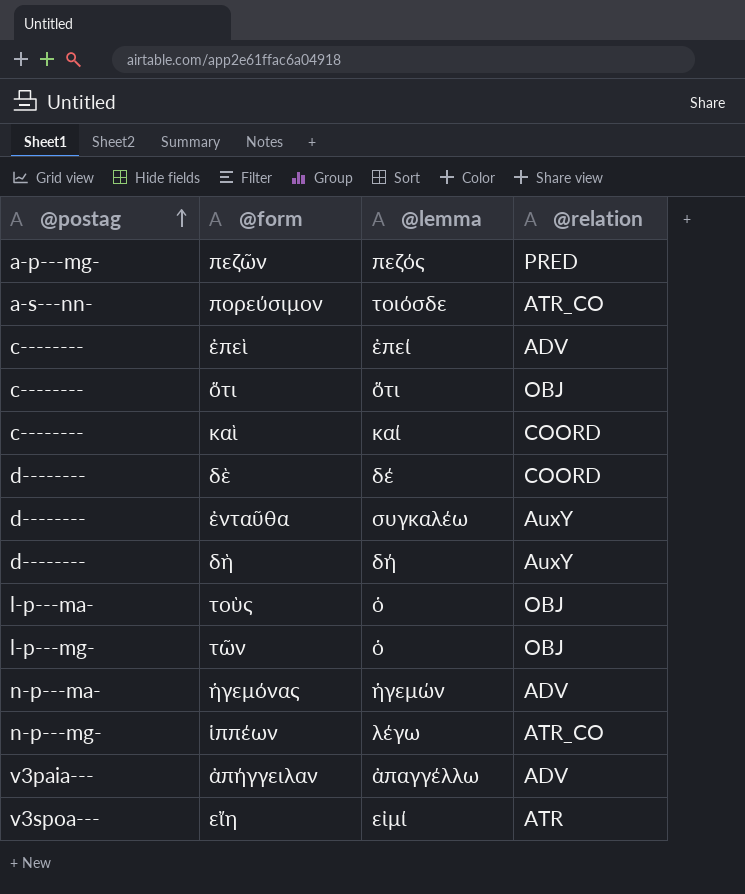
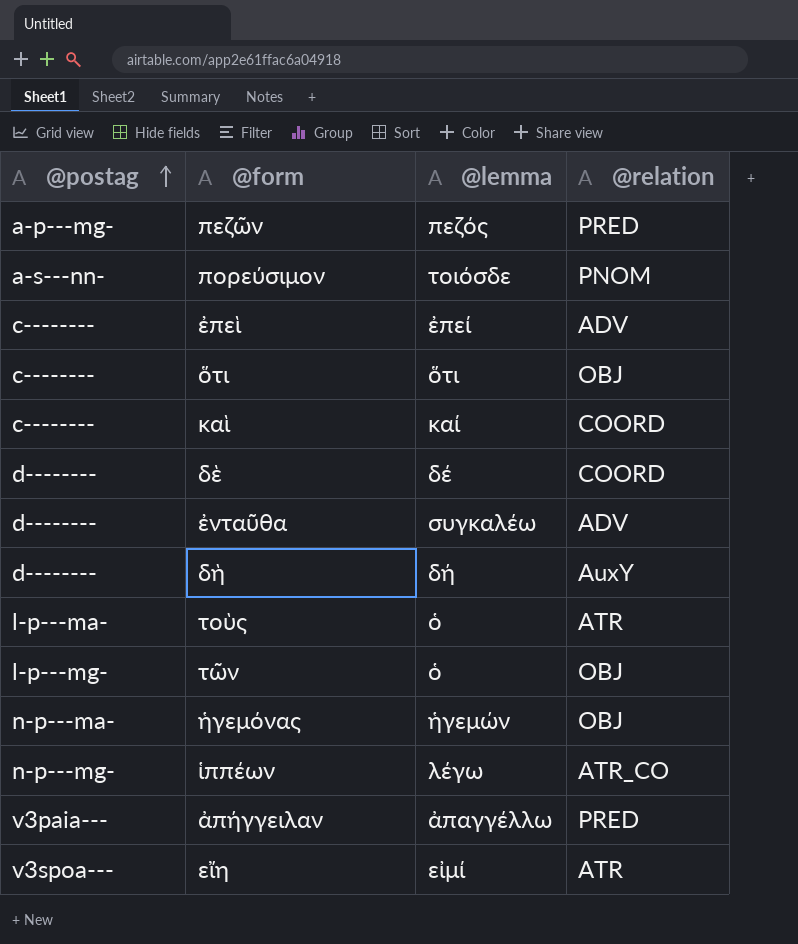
πορεύσιμον | @relation: ATR_CO -> PNOM
ἐνταῦθα | @relation: AuxY -> ADV
τοὺς | @relation: OBJ -> ATR
ἡγεμόνας | @relation: ADV -> OBJ
ἀπήγγειλαν | @relation: ADV -> PRED

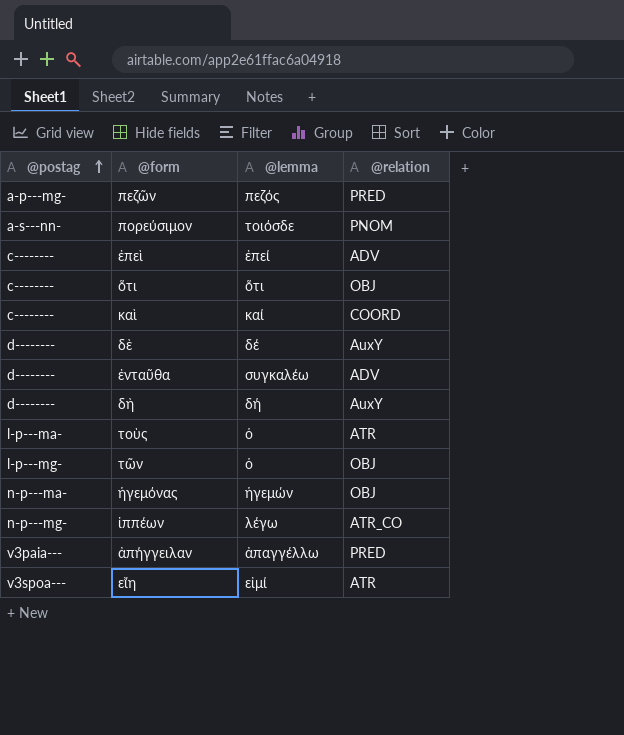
δὲ | @relation: COORD -> AuxY

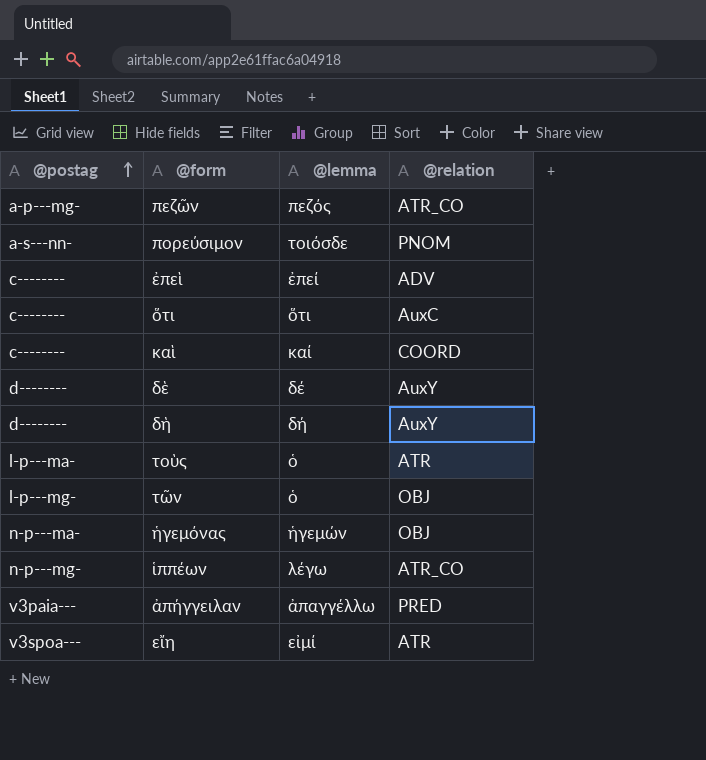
row ἐνταῦθα: d-------- | συγκαλέω | ADV -> none
πεζῶν | @relation: PRED -> ATR_CO
ὅτι | @relation: OBJ -> AuxC

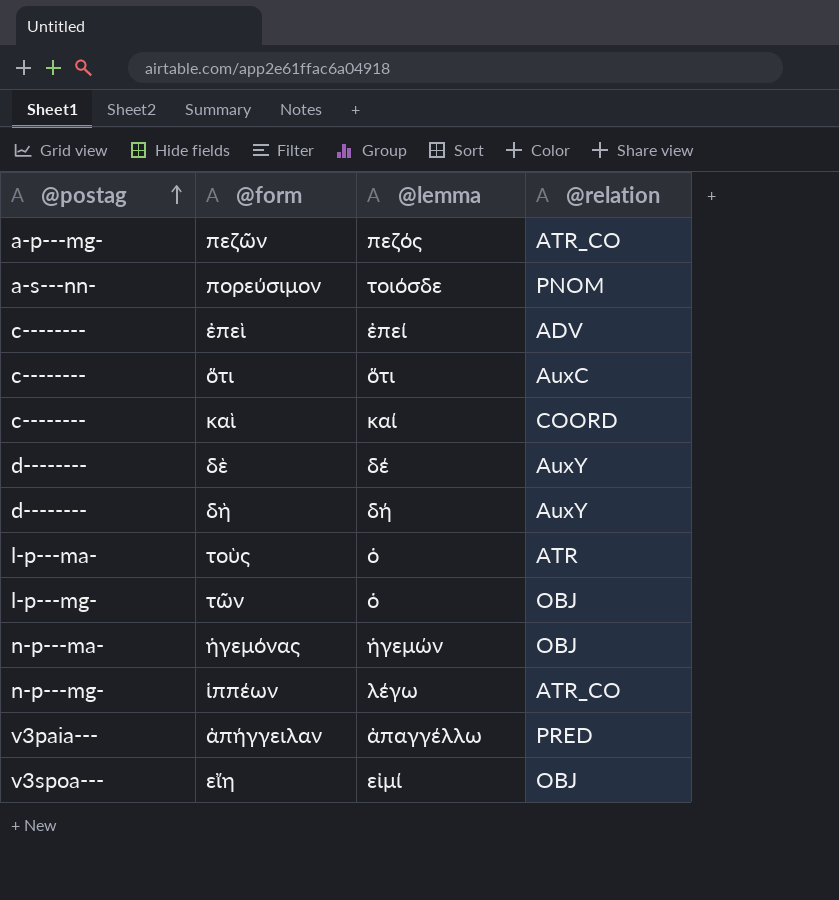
εἴη | @relation: ATR -> OBJ

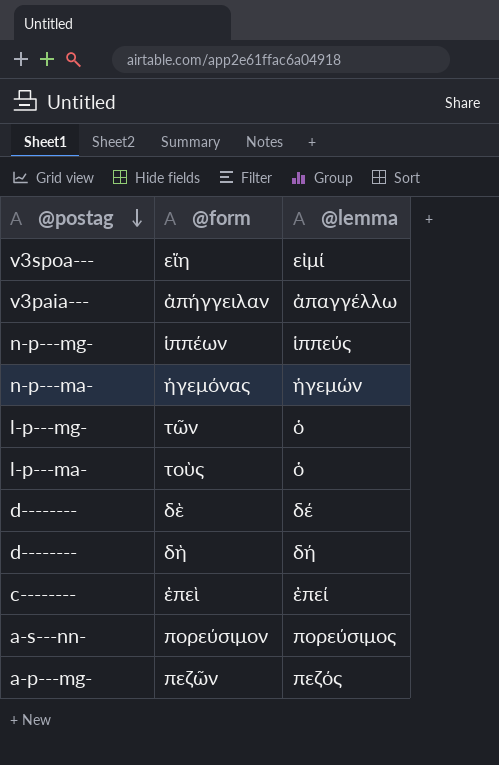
row order: @postag ascending -> @postag descending
column @relation | position: 4 -> none
row ὅτι: c-------- | ὅτι | AuxC -> none
row καὶ: c-------- | καί | COORD -> none
ἱππέων | @lemma: λέγω -> ἱππεύς
πορεύσιμον | @lemma: τοιόσδε -> πορεύσιμος

